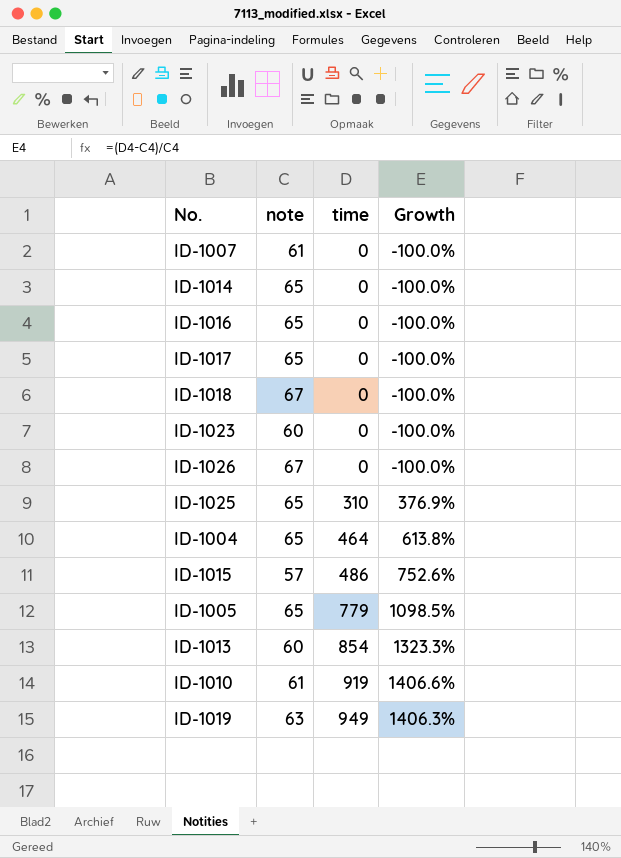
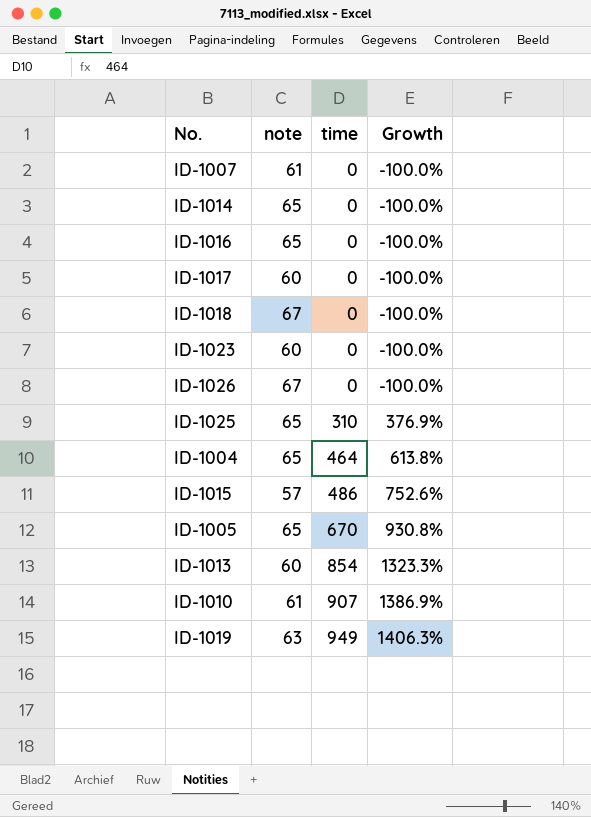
ID-1017 | note: 65 -> 60
ID-1005 | time: 779 -> 670
ID-1005 | Growth: 1098.5% -> 930.8%
ID-1010 | time: 919 -> 907
ID-1010 | Growth: 1406.6% -> 1386.9%

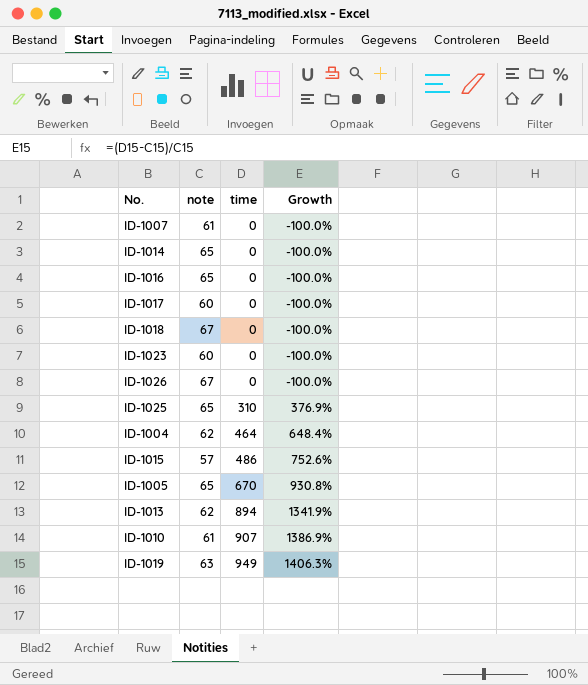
ID-1004 | note: 65 -> 62
ID-1004 | Growth: 613.8% -> 648.4%
ID-1013 | note: 60 -> 62
ID-1013 | time: 854 -> 894
ID-1013 | Growth: 1323.3% -> 1341.9%

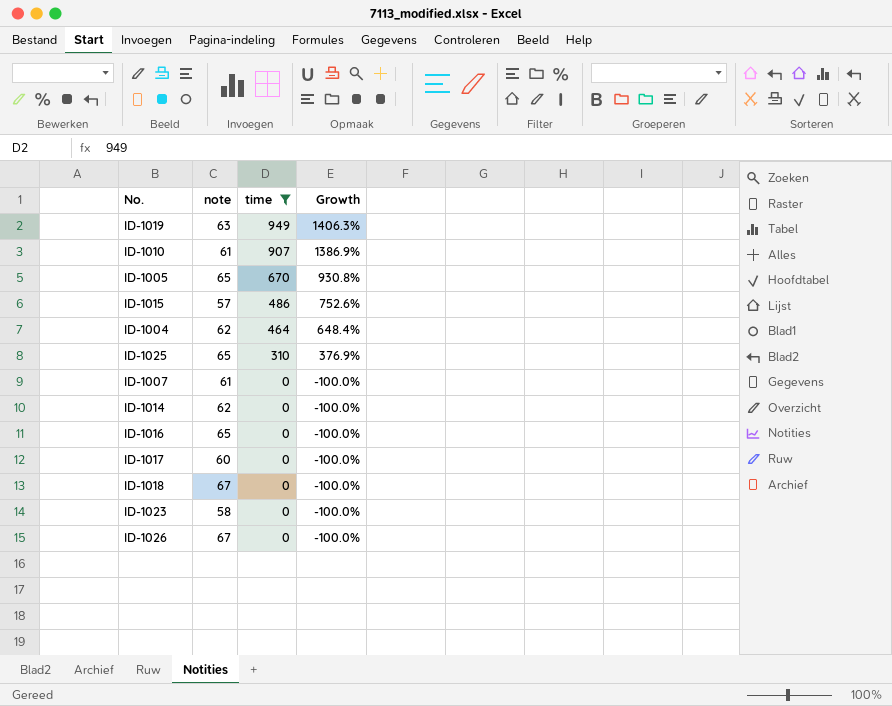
filter: none -> time != 894
row order: time ascending -> time descending
ID-1014 | note: 65 -> 62
ID-1023 | note: 60 -> 58

